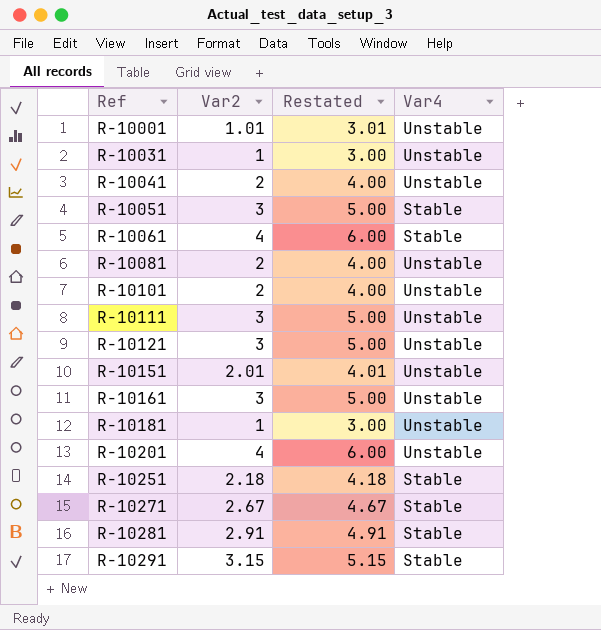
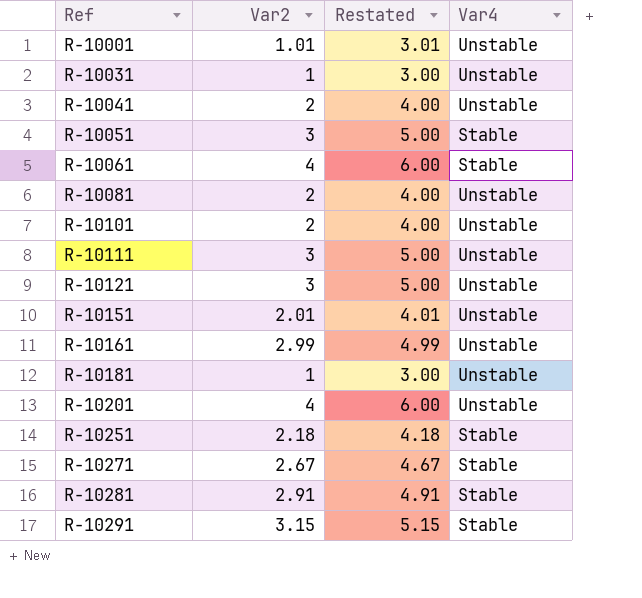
R-10161 | Var2: 3 -> 2.99
R-10161 | Restated: 5.00 -> 4.99

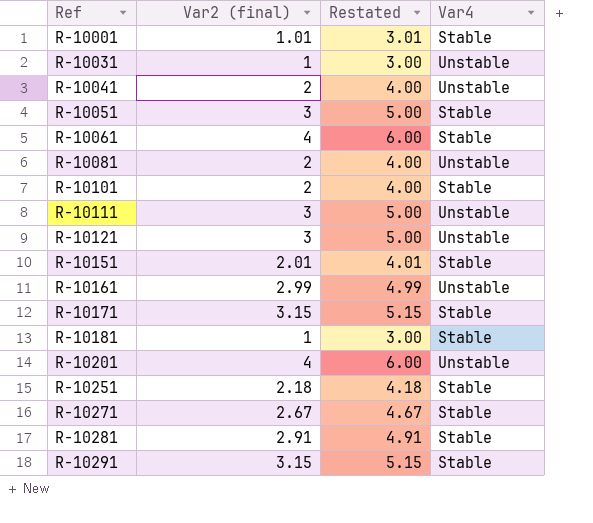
column name: Var2 -> Var2 (final)
R-10001 | Var4: Unstable -> Stable
R-10101 | Var4: Unstable -> Stable
R-10151 | Var4: Unstable -> Stable
row R-10171: none -> 3.15 | 5.15 | Stable
R-10181 | Var4: Unstable -> Stable

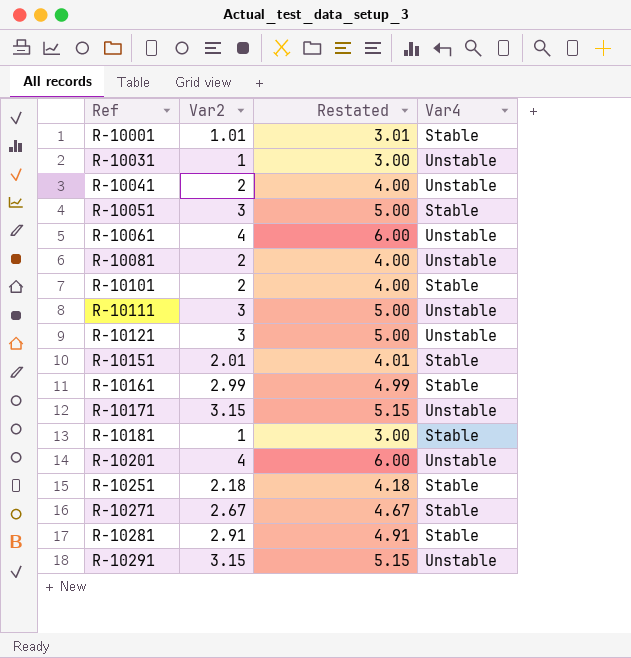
column name: Var2 (final) -> Var2
R-10061 | Var4: Stable -> Unstable
R-10161 | Var4: Unstable -> Stable
R-10171 | Var4: Stable -> Unstable
R-10291 | Var4: Stable -> Unstable

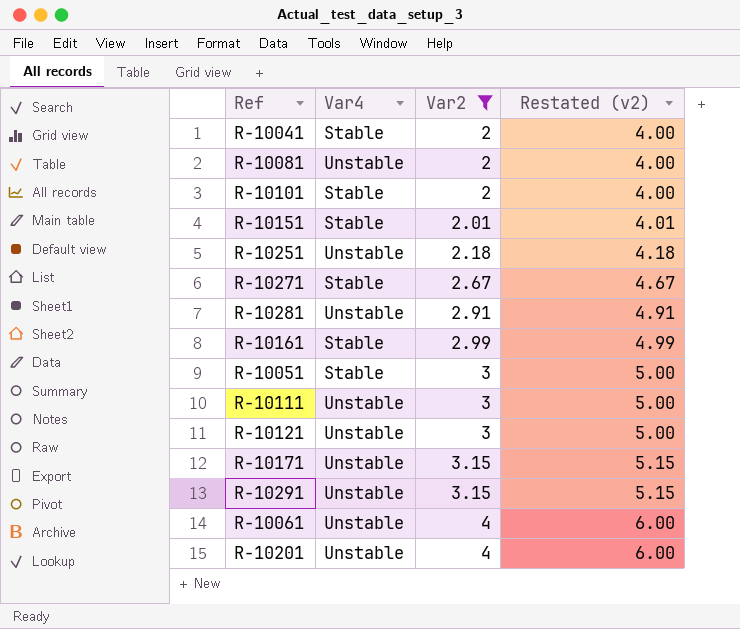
filter: none -> Var2 >= 2
row order: Ref ascending -> Var2 ascending
column Var4 | position: 4 -> 2
column name: Restated -> Restated (v2)
R-10041 | Var4: Unstable -> Stable
R-10251 | Var4: Stable -> Unstable
R-10281 | Var4: Stable -> Unstable

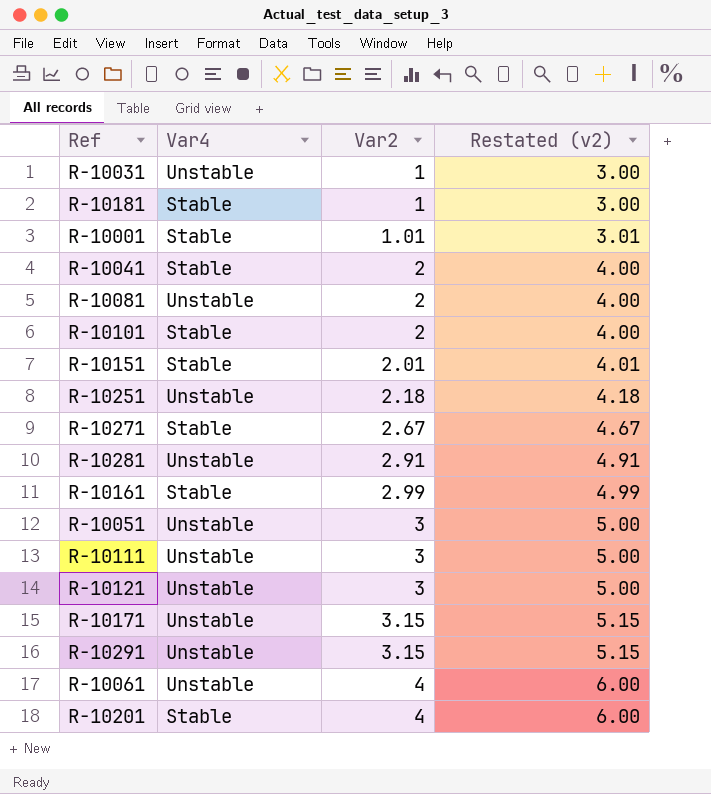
filter: Var2 >= 2 -> none
R-10051 | Var4: Stable -> Unstable
R-10201 | Var4: Unstable -> Stable

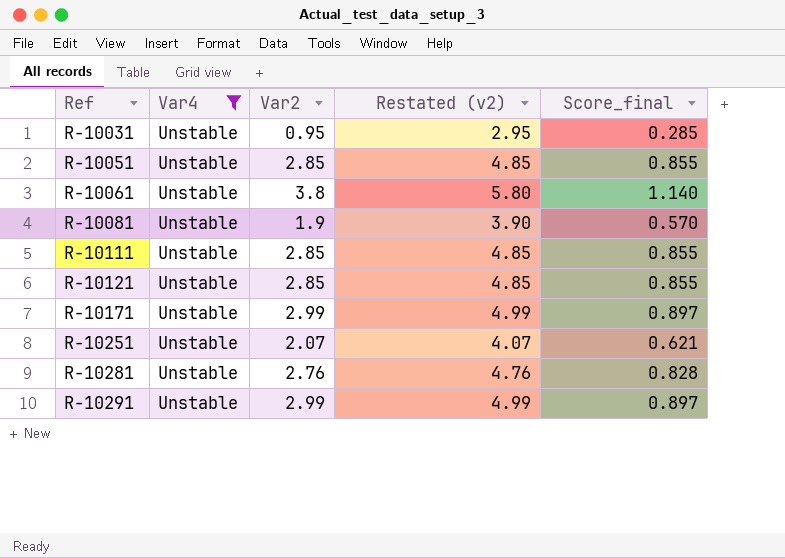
filter: none -> Var4 = Unstable
row order: Var2 ascending -> Ref ascending
column Score_final | formula: none -> [Var2] * 0.3
R-10031 | Var2: 1 -> 0.95
R-10031 | Restated (v2): 3.00 -> 2.95
R-10051 | Var2: 3 -> 2.85
R-10051 | Restated (v2): 5.00 -> 4.85
R-10061 | Var2: 4 -> 3.8
R-10061 | Restated (v2): 6.00 -> 5.80
R-10081 | Var2: 2 -> 1.9
R-10081 | Restated (v2): 4.00 -> 3.90
R-10111 | Var2: 3 -> 2.85
R-10111 | Restated (v2): 5.00 -> 4.85
R-10121 | Var2: 3 -> 2.85
R-10121 | Restated (v2): 5.00 -> 4.85
R-10171 | Var2: 3.15 -> 2.99
R-10171 | Restated (v2): 5.15 -> 4.99
R-10251 | Var2: 2.18 -> 2.07
R-10251 | Restated (v2): 4.18 -> 4.07
R-10281 | Var2: 2.91 -> 2.76
R-10281 | Restated (v2): 4.91 -> 4.76
R-10291 | Var2: 3.15 -> 2.99
R-10291 | Restated (v2): 5.15 -> 4.99

